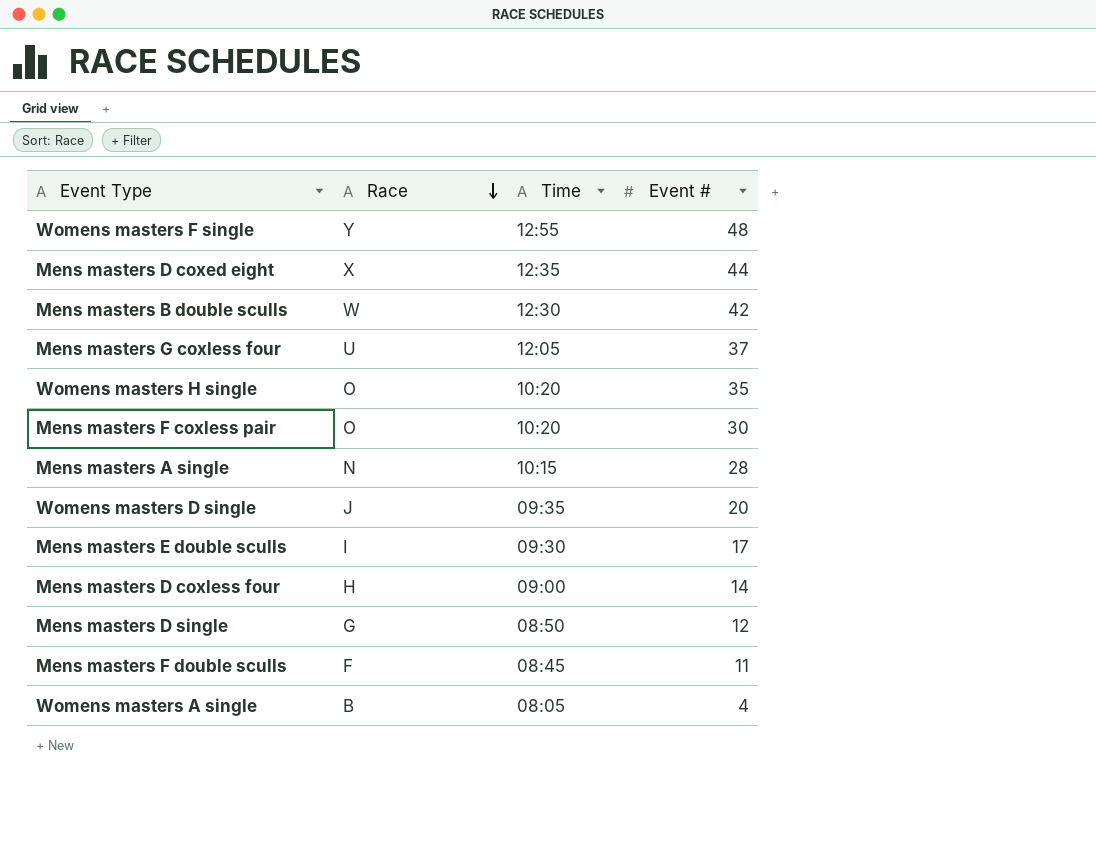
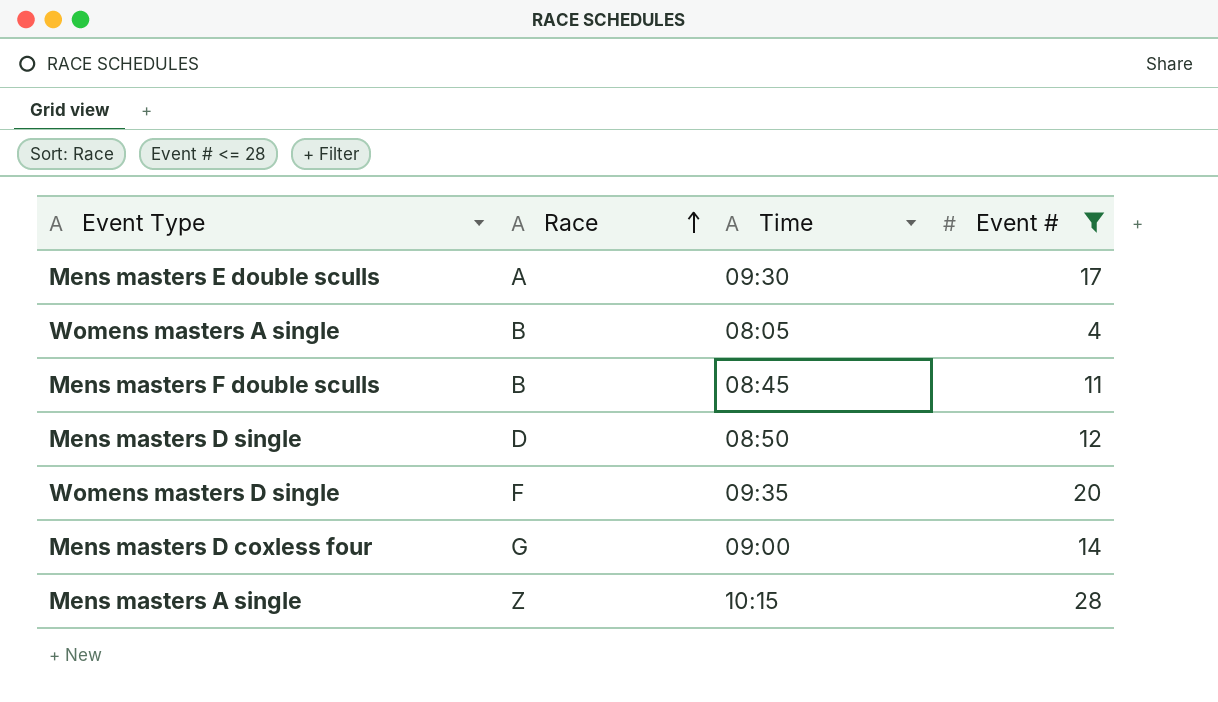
filter: none -> Event # <= 28
row order: Race descending -> Race ascending
Mens masters E double sculls | Race: I -> A
Mens masters F double sculls | Race: F -> B
Mens masters D single | Race: G -> D
Womens masters D single | Race: J -> F
Mens masters D coxless four | Race: H -> G
Mens masters A single | Race: N -> Z

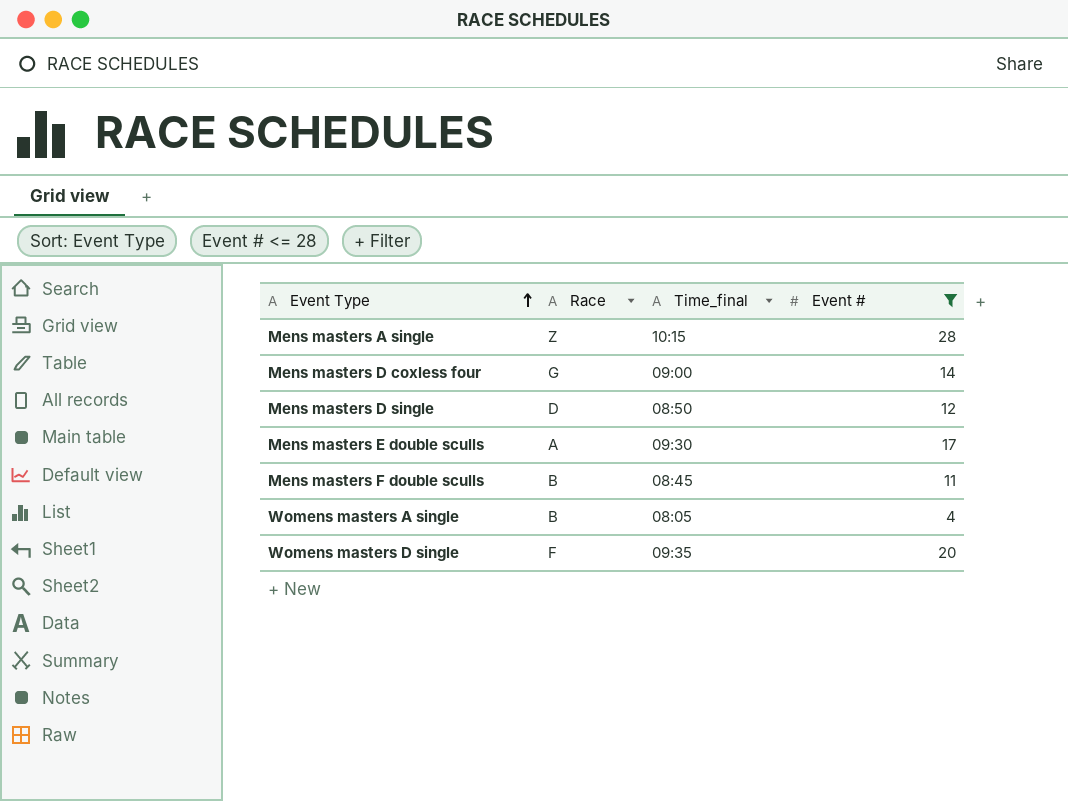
row order: Race ascending -> Event Type ascending
column name: Time -> Time_final

